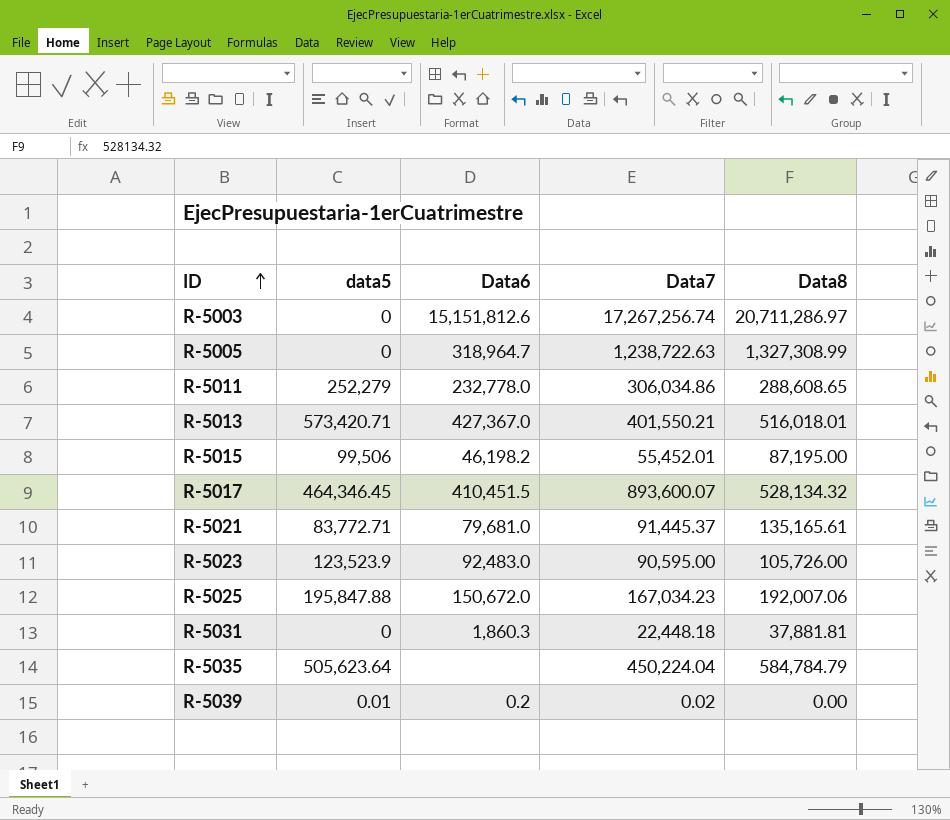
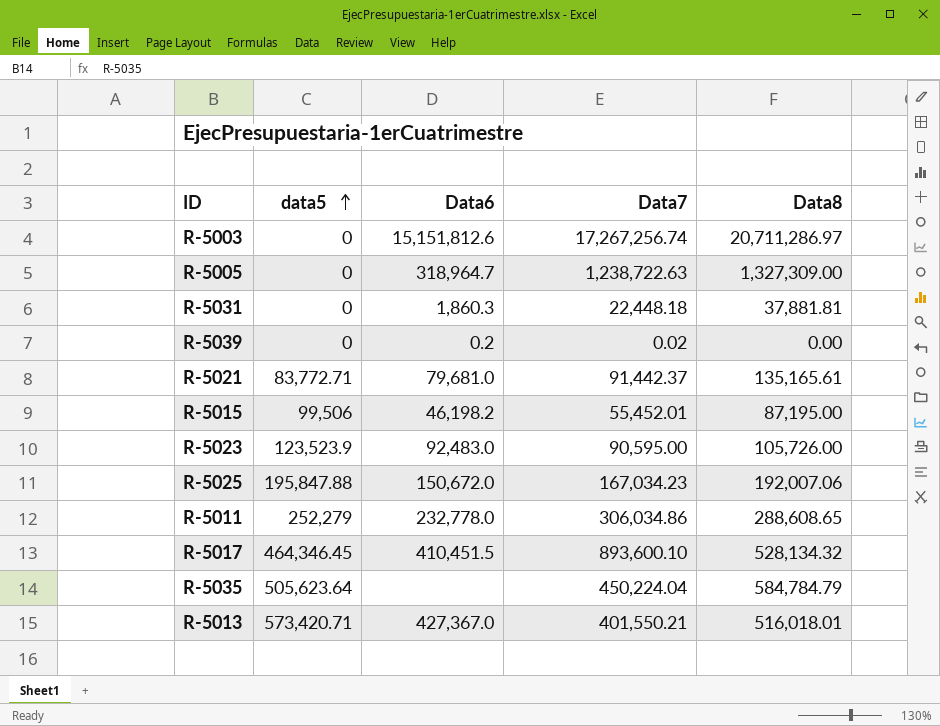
row order: ID ascending -> data5 ascending
R-5005 | Data8: 1,327,308.99 -> 1,327,309.00
R-5039 | data5: 0.01 -> 0
R-5021 | Data7: 91,445.37 -> 91,442.37
R-5017 | Data7: 893,600.07 -> 893,600.10

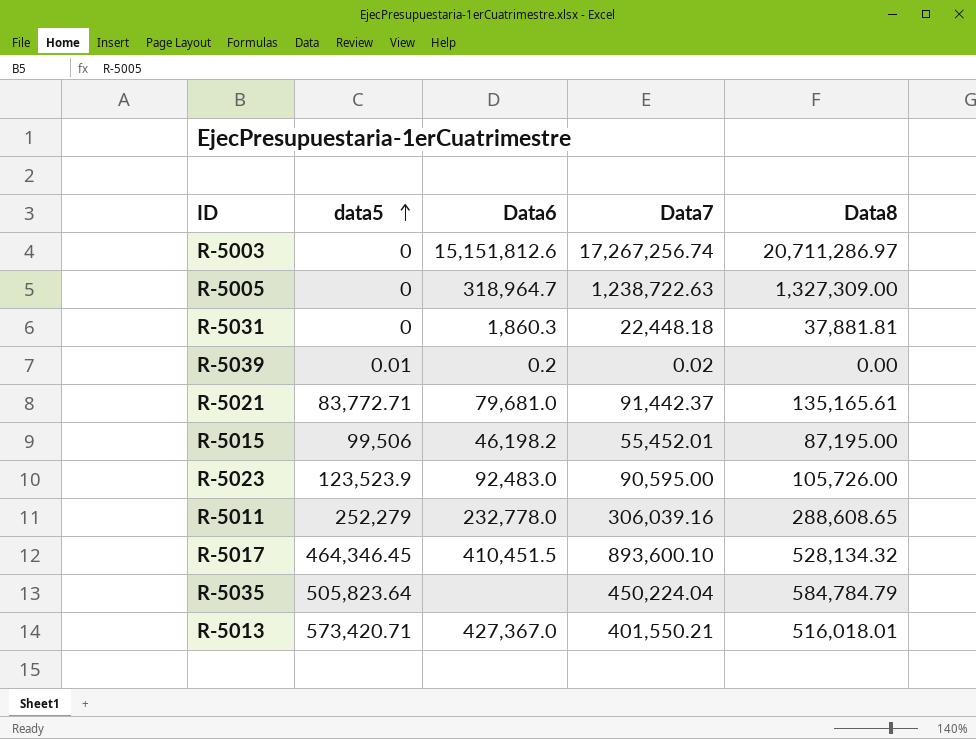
row R-5025: 195,847.88 | 150,672.0 | 167,034.23 | 192,007.06 -> none
R-5039 | data5: 0 -> 0.01
R-5011 | Data7: 306,034.86 -> 306,039.16
R-5035 | data5: 505,623.64 -> 505,823.64

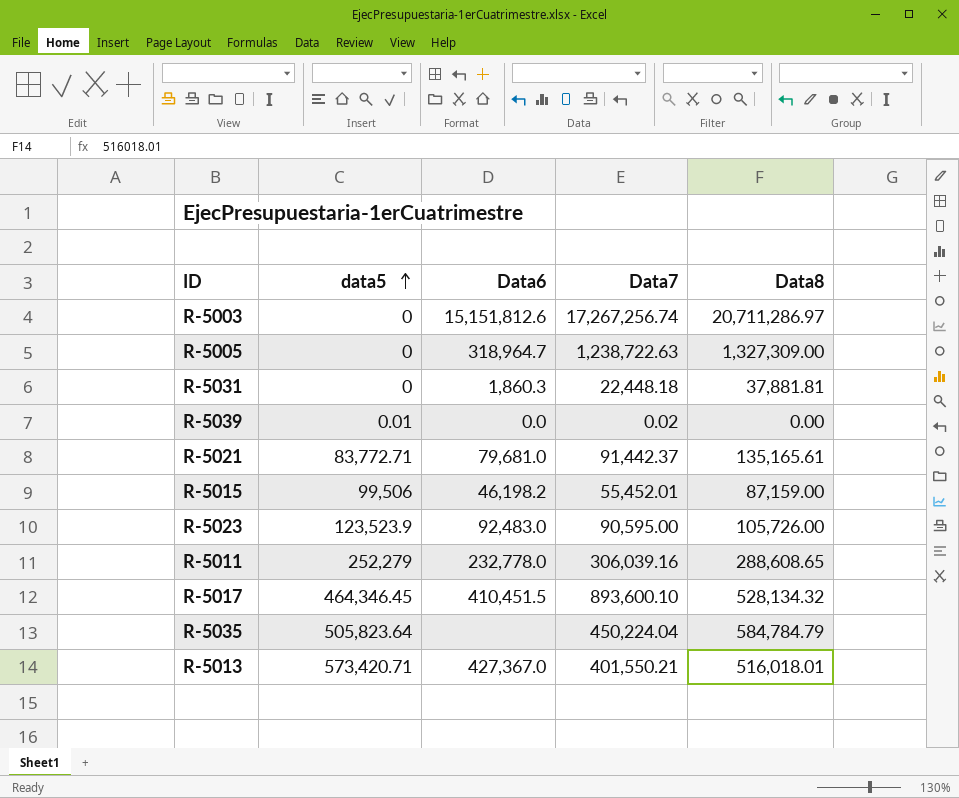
R-5039 | Data6: 0.2 -> 0.0
R-5015 | Data8: 87,195.00 -> 87,159.00

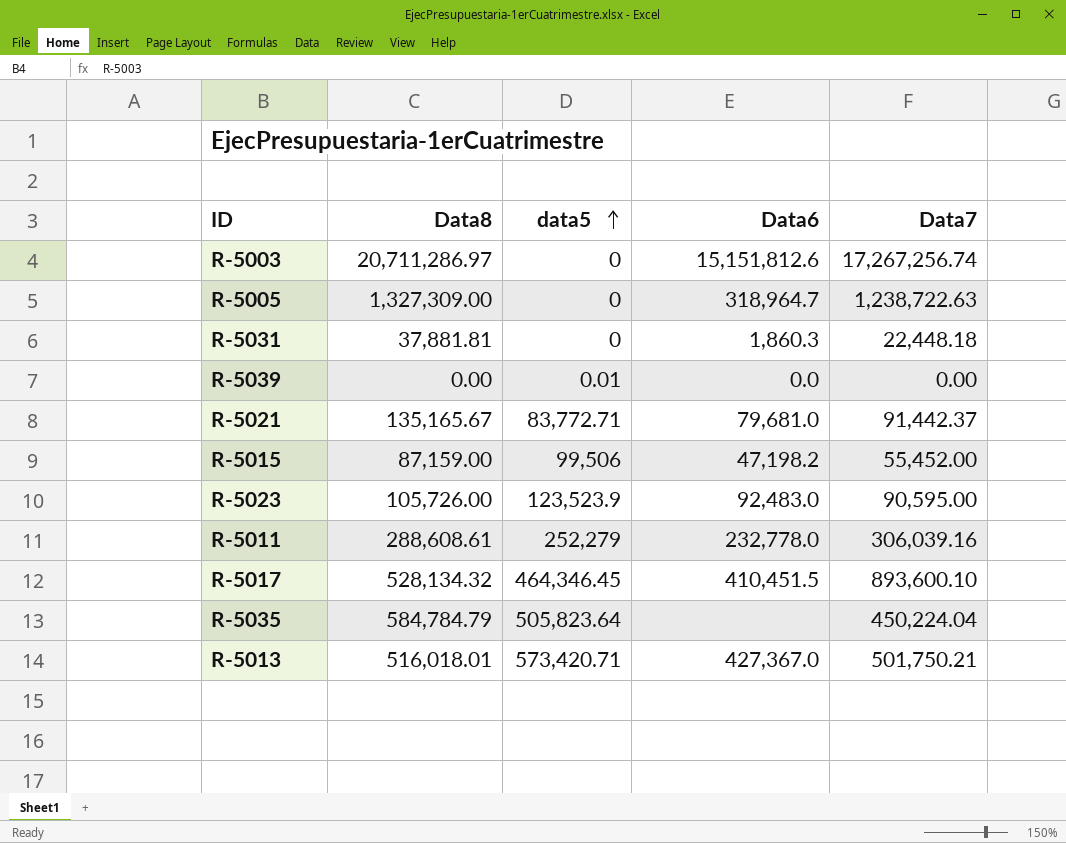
column Data8 | position: 5 -> 2
R-5039 | Data7: 0.02 -> 0.00
R-5021 | Data8: 135,165.61 -> 135,165.67
R-5015 | Data6: 46,198.2 -> 47,198.2
R-5015 | Data7: 55,452.01 -> 55,452.00
R-5011 | Data8: 288,608.65 -> 288,608.61
R-5013 | Data7: 401,550.21 -> 501,750.21

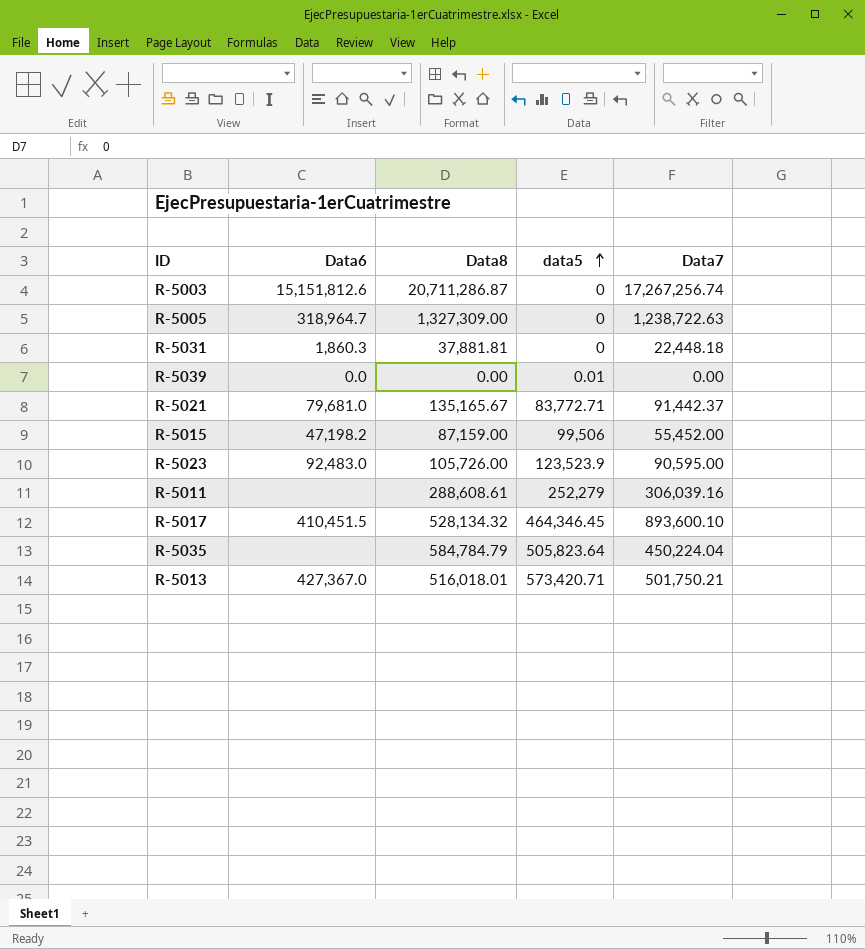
column Data6 | position: 4 -> 2
R-5003 | Data8: 20,711,286.97 -> 20,711,286.87
R-5011 | Data6: 232,778.0 -> none

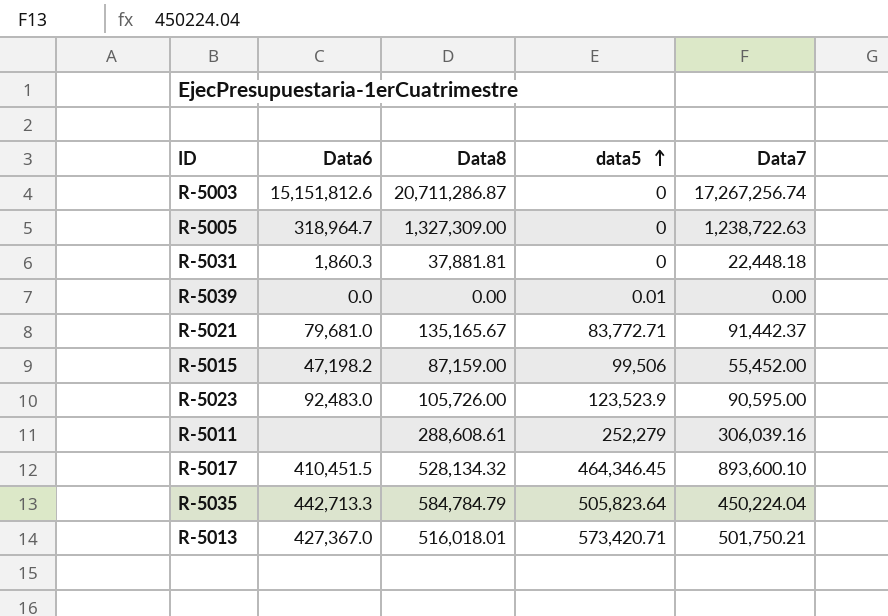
R-5035 | Data6: none -> 442,713.3

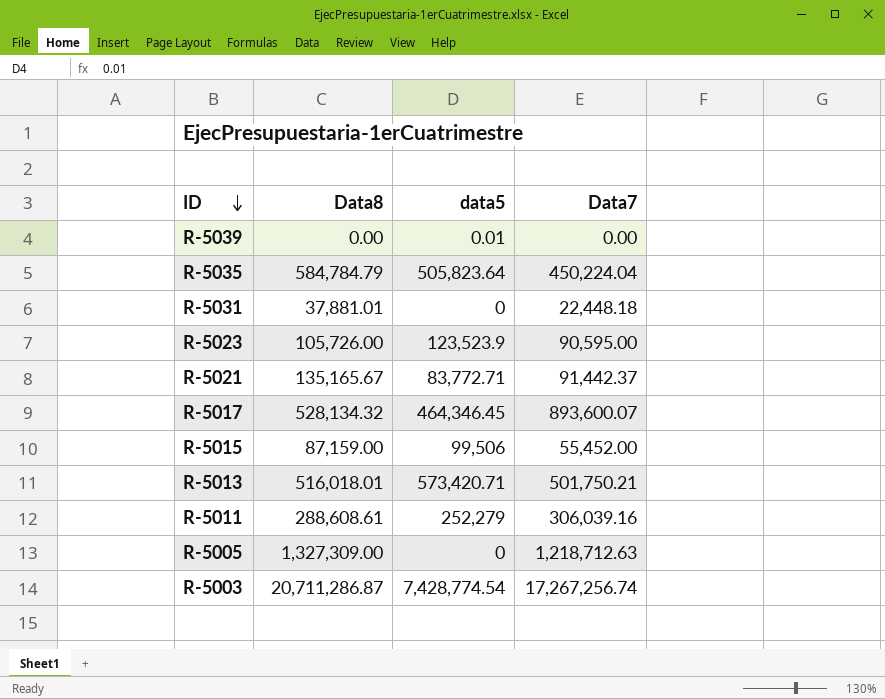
row order: data5 ascending -> ID descending
column Data6 | position: 2 -> none
R-5031 | Data8: 37,881.81 -> 37,881.01
R-5017 | Data7: 893,600.10 -> 893,600.07
R-5005 | Data7: 1,238,722.63 -> 1,218,712.63
R-5003 | data5: 0 -> 7,428,774.54

